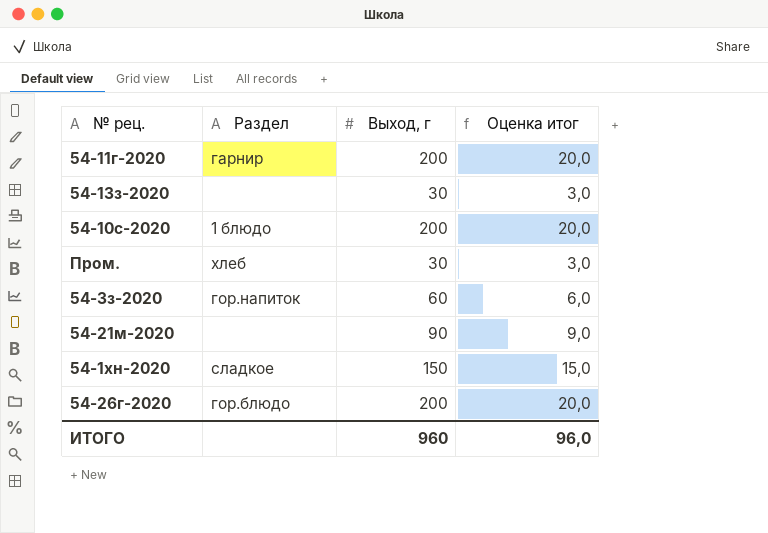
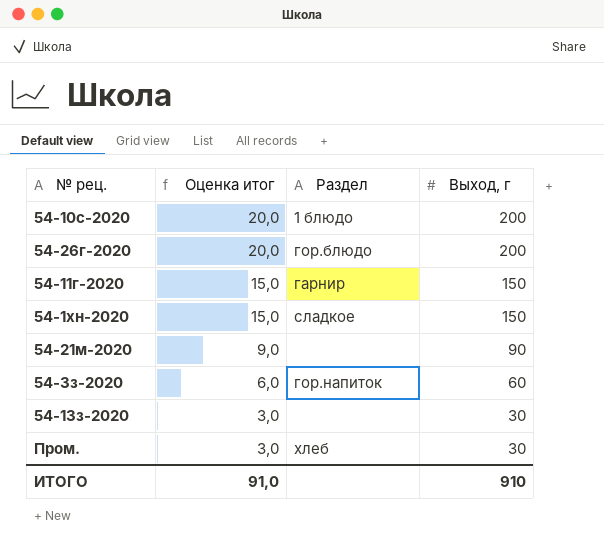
row order: none -> Оценка итог descending
column Оценка итог | position: 4 -> 2
54-11г-2020 | Оценка итог: 20,0 -> 15,0
54-11г-2020 | Выход, г: 200 -> 150
ИТОГО | Оценка итог: 96,0 -> 91,0
ИТОГО | Выход, г: 960 -> 910

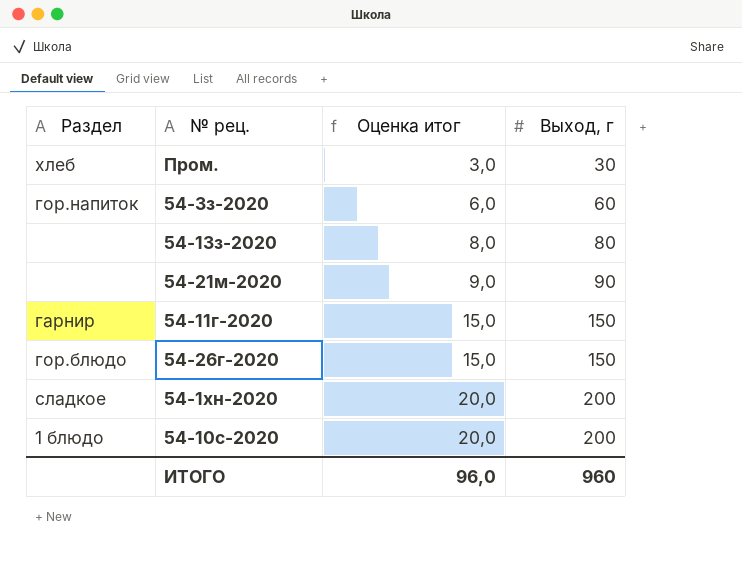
row order: Оценка итог descending -> Оценка итог ascending
column Раздел | position: 3 -> 1
54-13з-2020 | Оценка итог: 3,0 -> 8,0
54-13з-2020 | Выход, г: 30 -> 80
54-26г-2020 | Оценка итог: 20,0 -> 15,0
54-26г-2020 | Выход, г: 200 -> 150
54-1хн-2020 | Оценка итог: 15,0 -> 20,0
54-1хн-2020 | Выход, г: 150 -> 200
ИТОГО | Оценка итог: 91,0 -> 96,0
ИТОГО | Выход, г: 910 -> 960

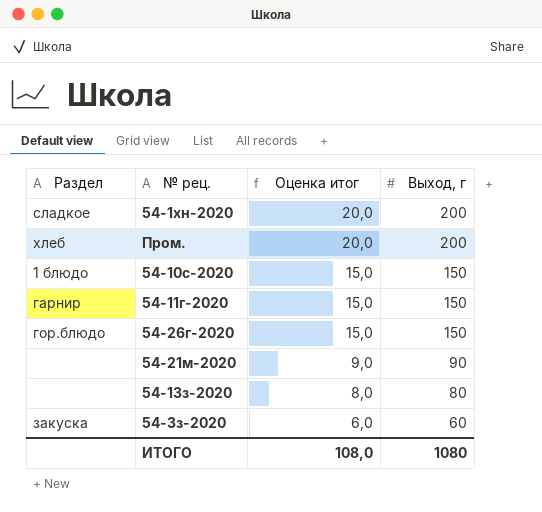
row order: Оценка итог ascending -> Оценка итог descending
Пром. | Оценка итог: 3,0 -> 20,0
Пром. | Выход, г: 30 -> 200
54-10с-2020 | Оценка итог: 20,0 -> 15,0
54-10с-2020 | Выход, г: 200 -> 150
54-3з-2020 | Раздел: гор.напиток -> закуска
ИТОГО | Оценка итог: 96,0 -> 108,0
ИТОГО | Выход, г: 960 -> 1080

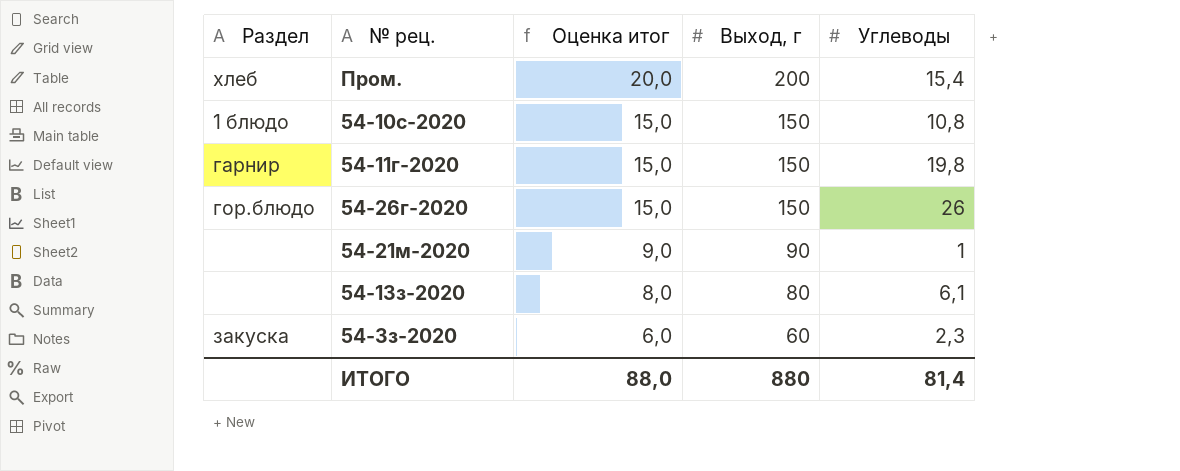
column Углеводы | position: none -> 5
row 54-1хн-2020: сладкое | 20,0 | 200 -> none
ИТОГО | Оценка итог: 108,0 -> 88,0
ИТОГО | Выход, г: 1080 -> 880

